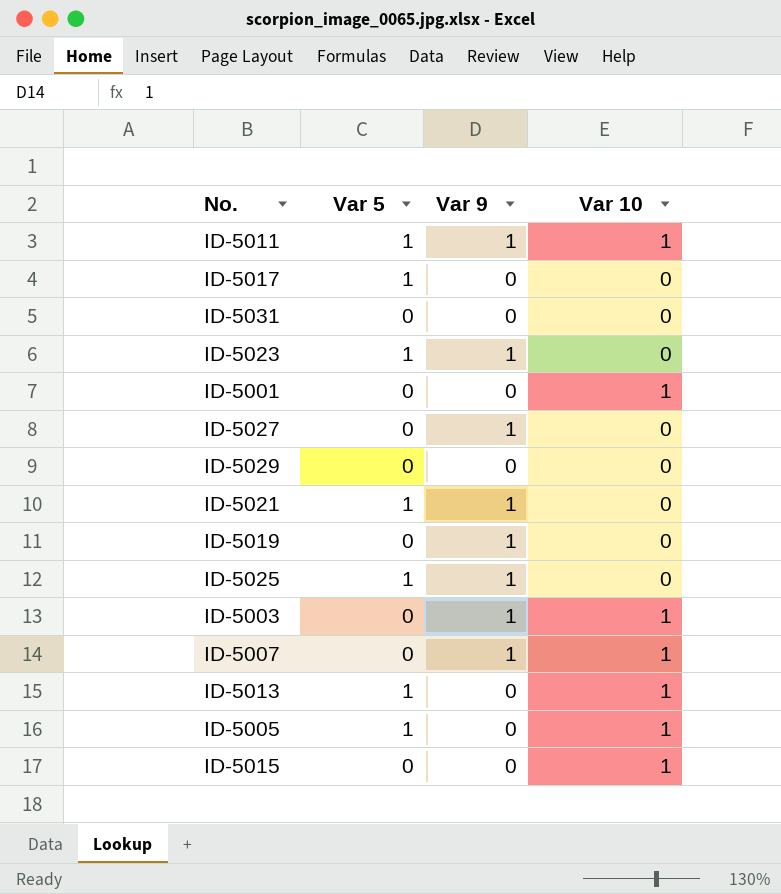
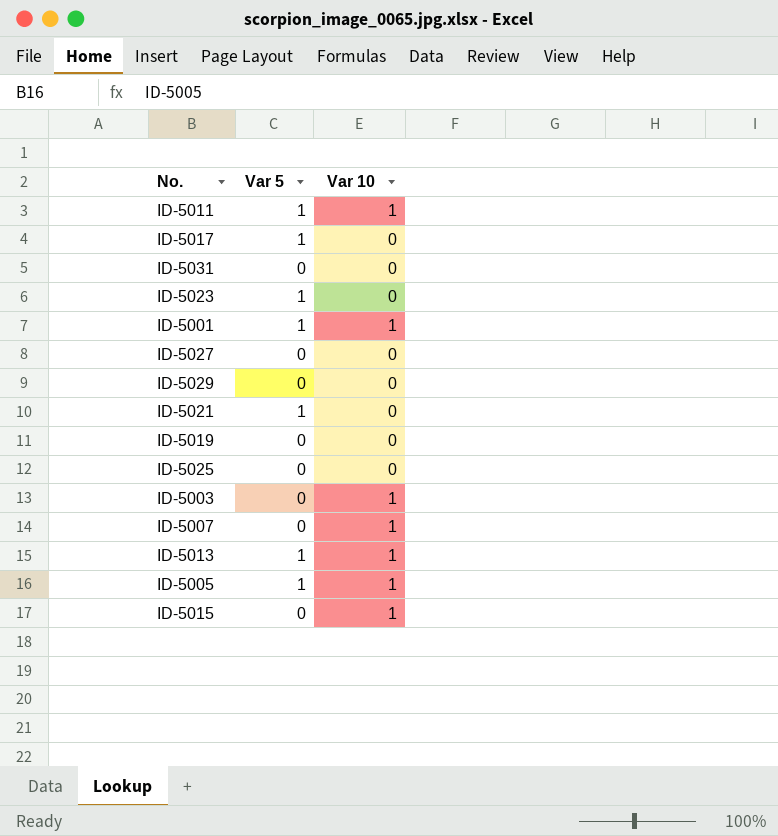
column Var 9 | position: 3 -> none
ID-5001 | Var 5: 0 -> 1
ID-5025 | Var 5: 1 -> 0

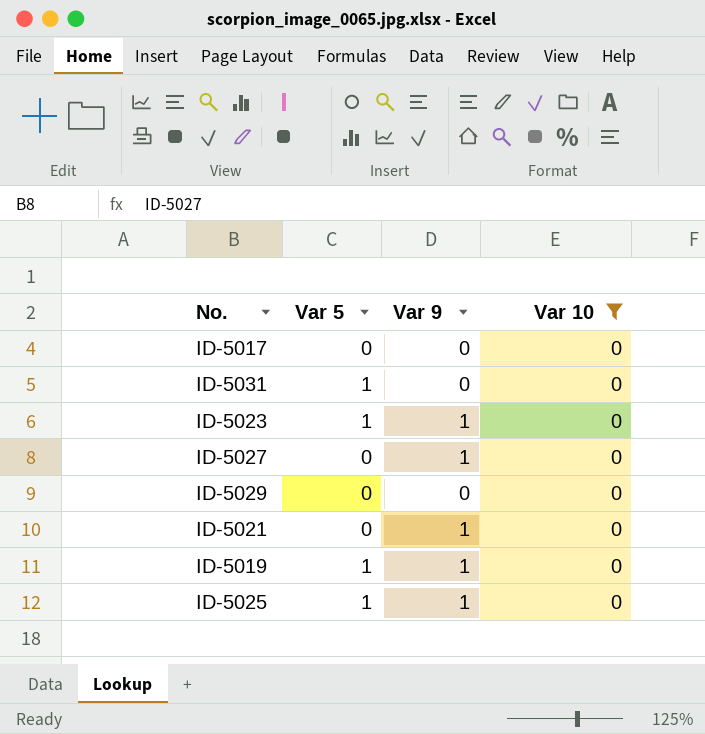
filter: none -> Var 10 = 0
column Var 9 | position: none -> 3
ID-5017 | Var 5: 1 -> 0
ID-5031 | Var 5: 0 -> 1
ID-5021 | Var 5: 1 -> 0
ID-5019 | Var 5: 0 -> 1
ID-5025 | Var 5: 0 -> 1

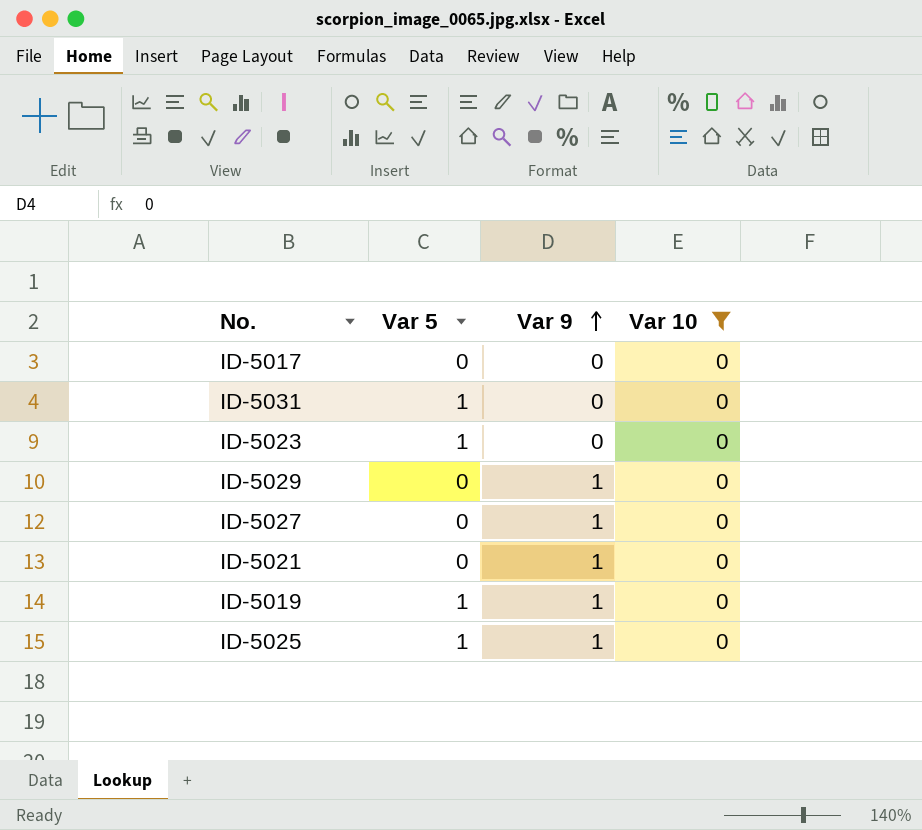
row order: none -> Var 9 ascending
ID-5023 | Var 9: 1 -> 0
ID-5029 | Var 9: 0 -> 1

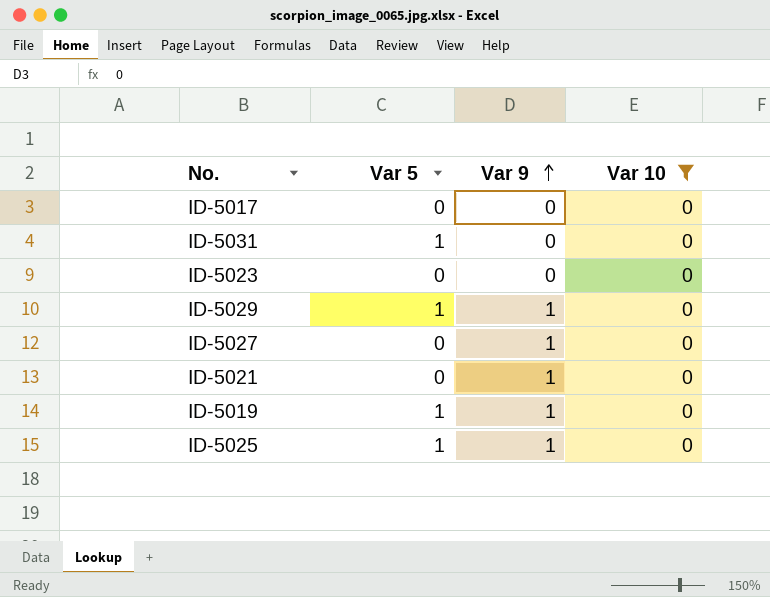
ID-5023 | Var 5: 1 -> 0
ID-5029 | Var 5: 0 -> 1

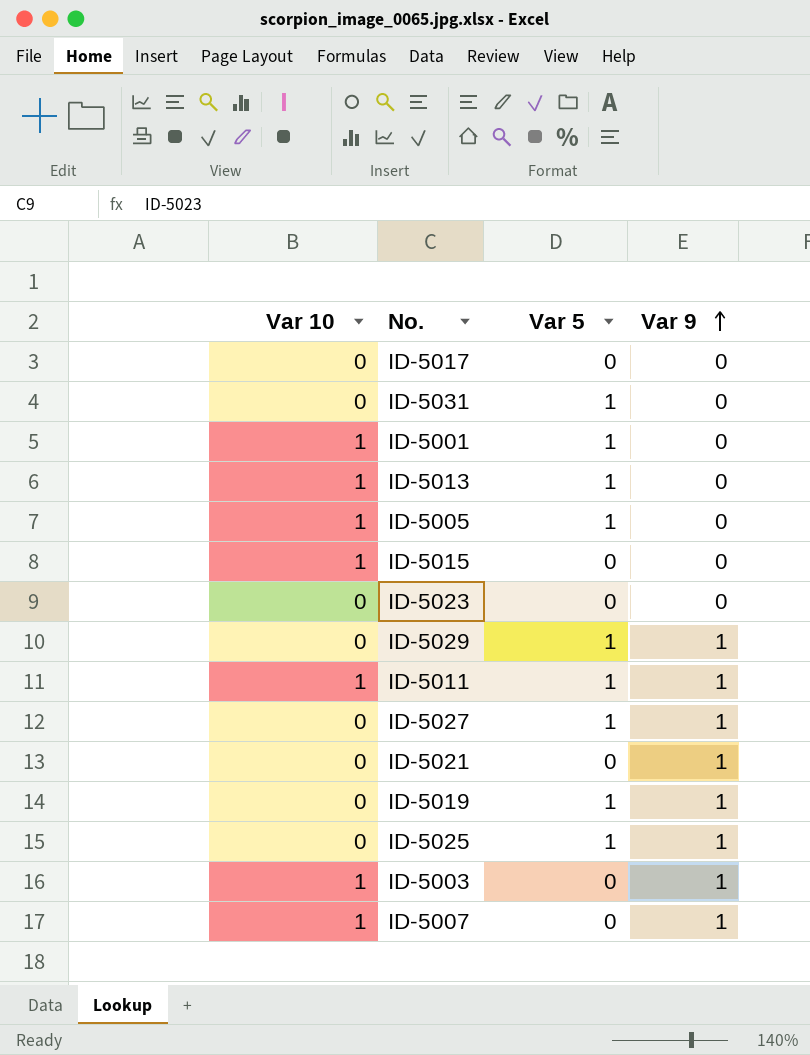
filter: Var 10 = 0 -> none
column Var 10 | position: 4 -> 1
ID-5027 | Var 5: 0 -> 1

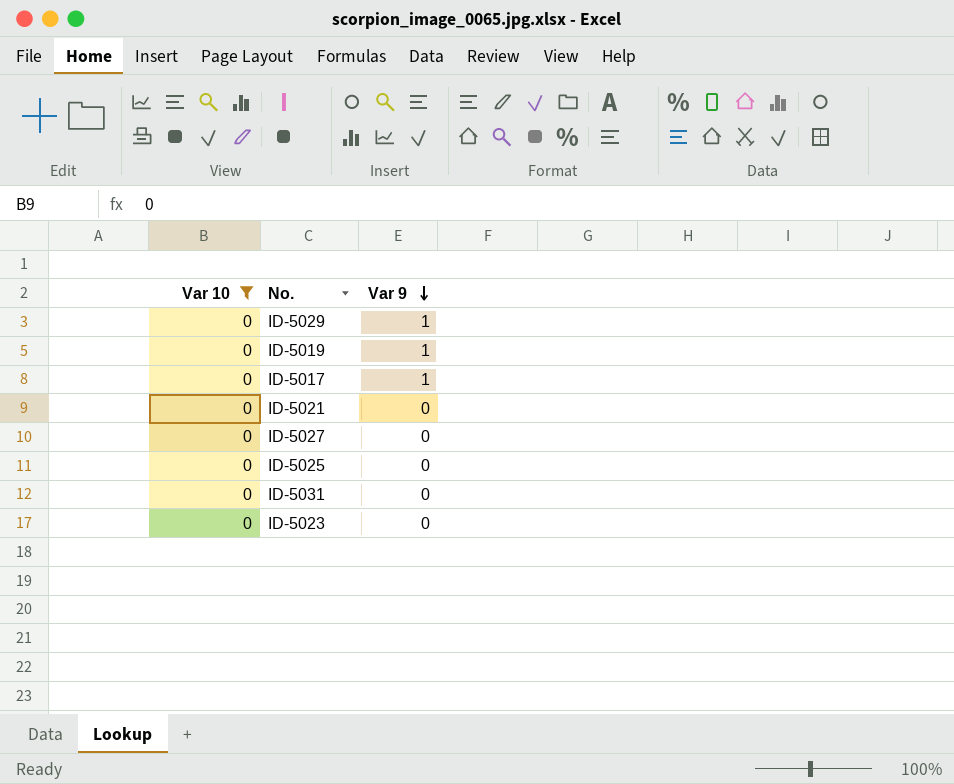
filter: none -> Var 10 = 0
row order: Var 9 ascending -> Var 9 descending
column Var 5 | position: 3 -> none
ID-5017 | Var 9: 0 -> 1
ID-5021 | Var 9: 1 -> 0
ID-5027 | Var 9: 1 -> 0
ID-5025 | Var 9: 1 -> 0

